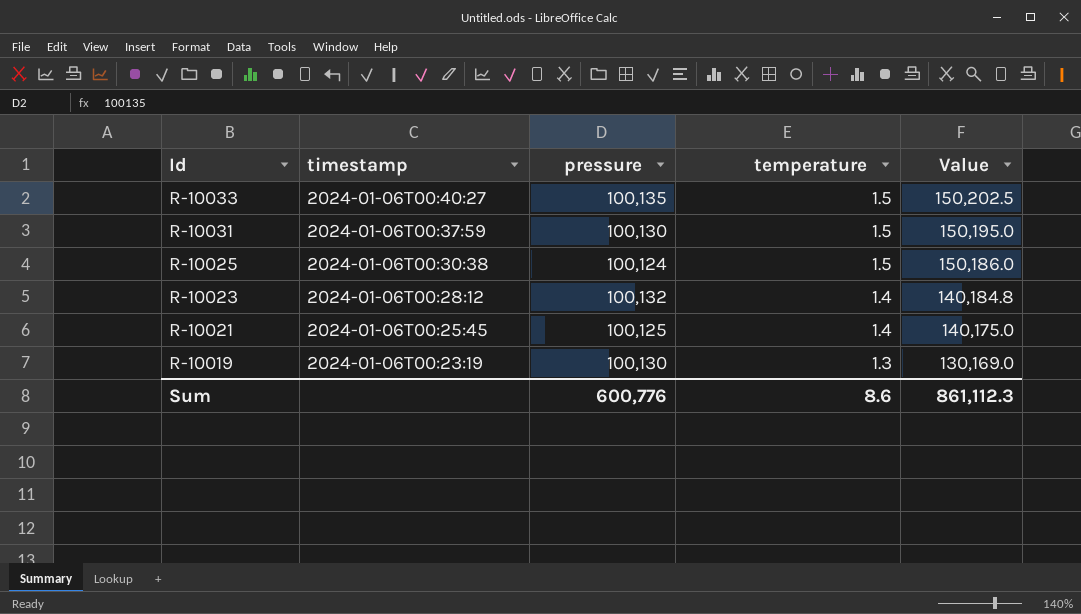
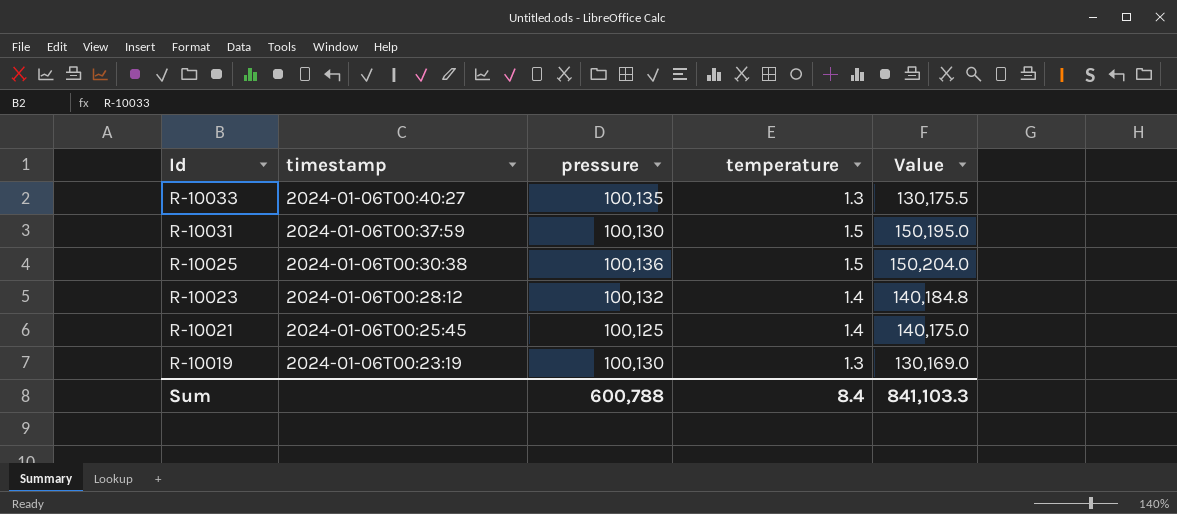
R-10033 | temperature: 1.5 -> 1.3
R-10033 | Value: 150,202.5 -> 130,175.5
R-10025 | pressure: 100,124 -> 100,136
R-10025 | Value: 150,186.0 -> 150,204.0
Sum | pressure: 600,776 -> 600,788
Sum | temperature: 8.6 -> 8.4
Sum | Value: 861,112.3 -> 841,103.3

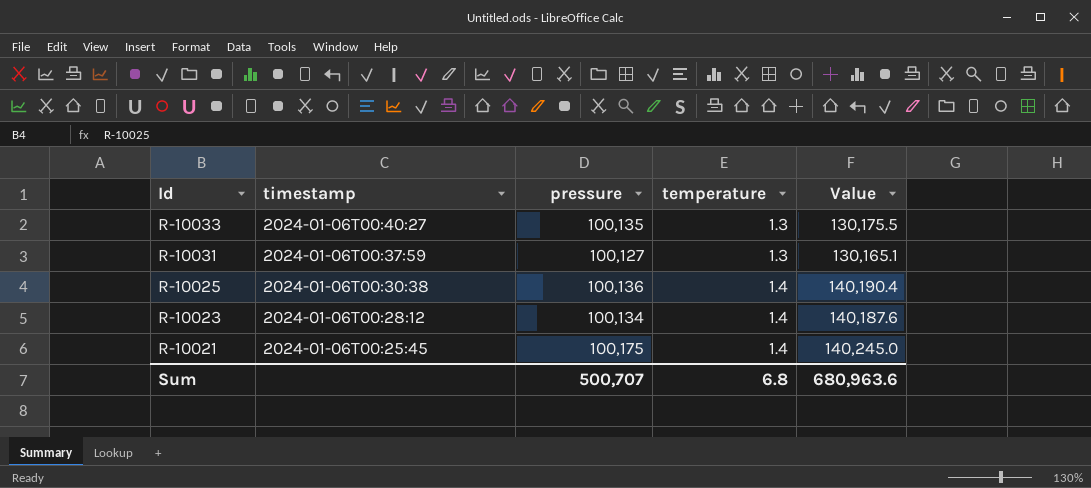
row R-10019: 2024-01-06T00:23:19 | 100,130 | 1.3 | 130,169.0 -> none
R-10031 | pressure: 100,130 -> 100,127
R-10031 | temperature: 1.5 -> 1.3
R-10031 | Value: 150,195.0 -> 130,165.1
R-10025 | temperature: 1.5 -> 1.4
R-10025 | Value: 150,204.0 -> 140,190.4
R-10023 | pressure: 100,132 -> 100,134
R-10023 | Value: 140,184.8 -> 140,187.6
R-10021 | pressure: 100,125 -> 100,175
R-10021 | Value: 140,175.0 -> 140,245.0
Sum | pressure: 600,788 -> 500,707
Sum | temperature: 8.4 -> 6.8
Sum | Value: 841,103.3 -> 680,963.6

